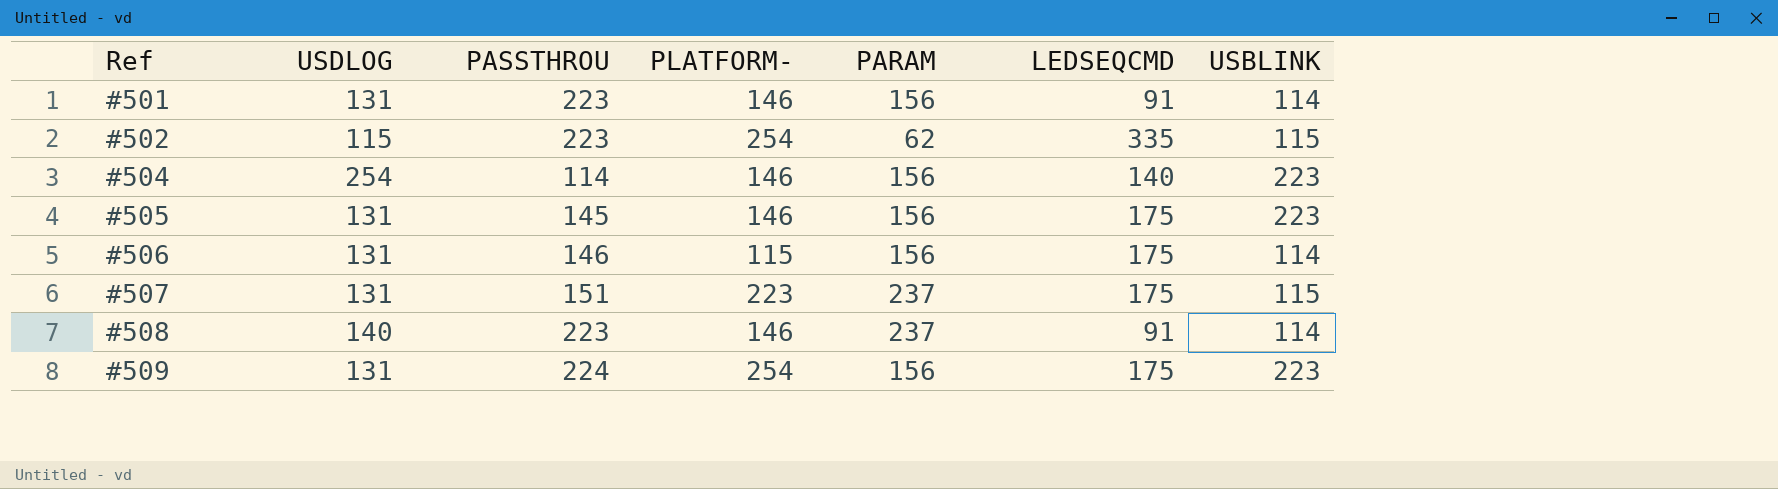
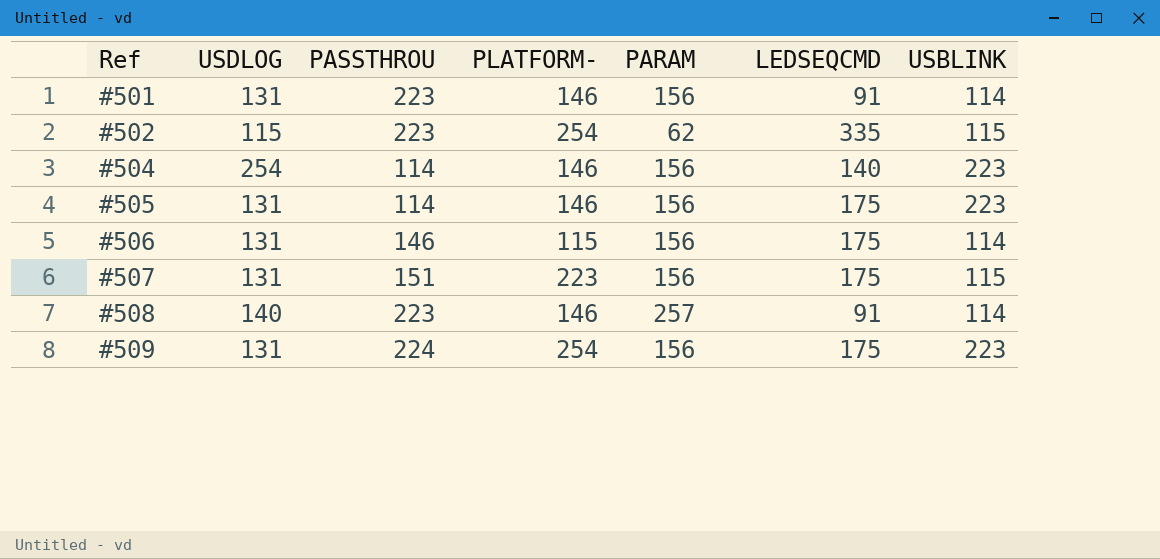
#505 | PASSTHROU: 145 -> 114
#507 | PARAM: 237 -> 156
#508 | PARAM: 237 -> 257

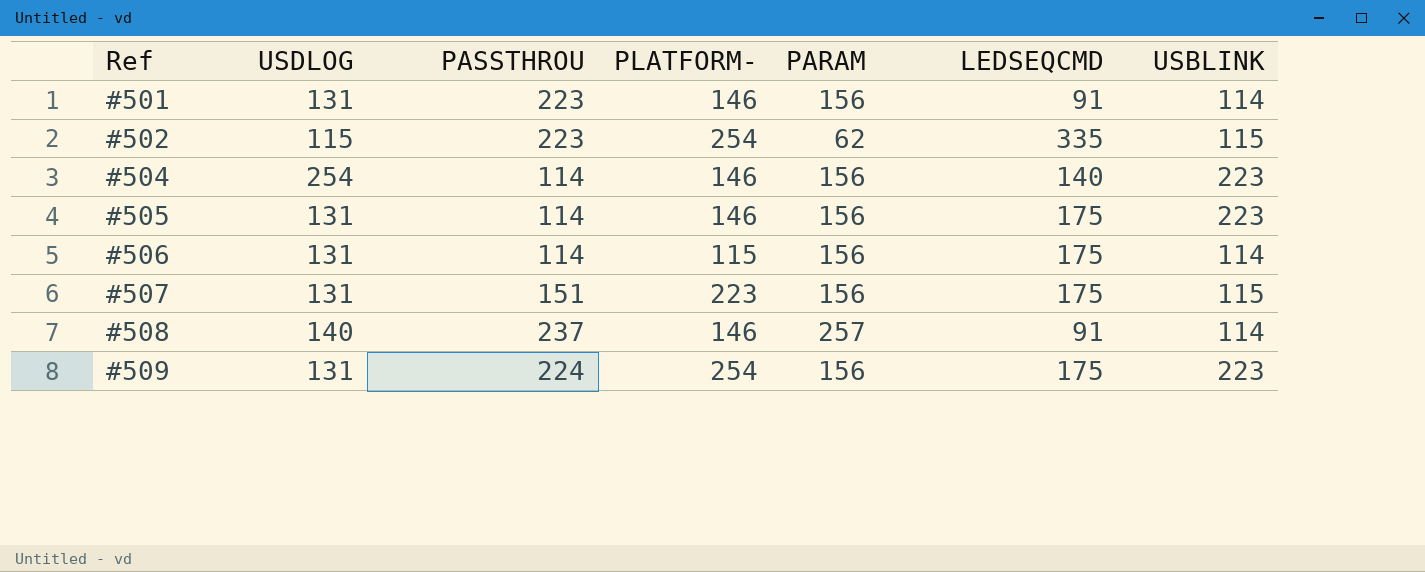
#506 | PASSTHROU: 146 -> 114
#508 | PASSTHROU: 223 -> 237

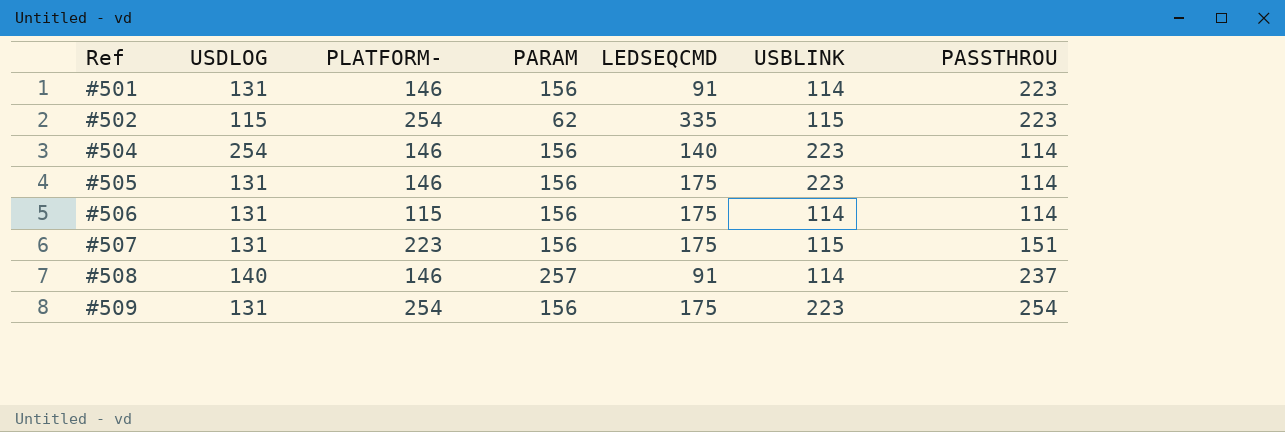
column PASSTHROU | position: 3 -> 7
#509 | PASSTHROU: 224 -> 254

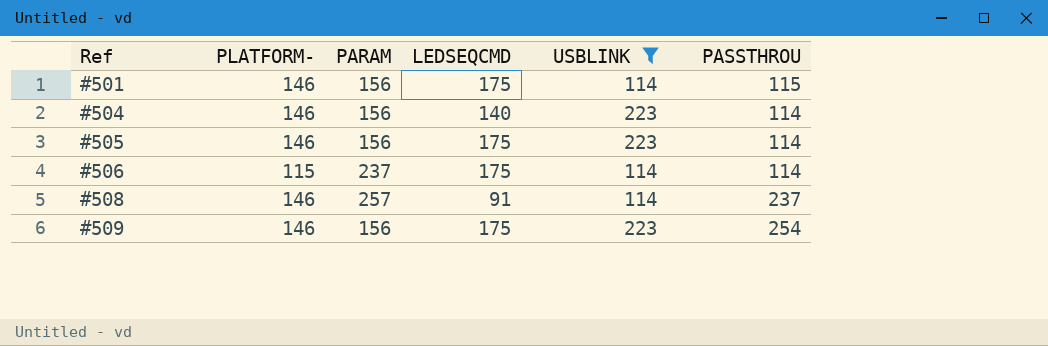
filter: none -> USBLINK != 115
column USDLOG | position: 2 -> none
#501 | LEDSEQCMD: 91 -> 175
#501 | PASSTHROU: 223 -> 115
#506 | PARAM: 156 -> 237
#509 | PLATFORM-: 254 -> 146

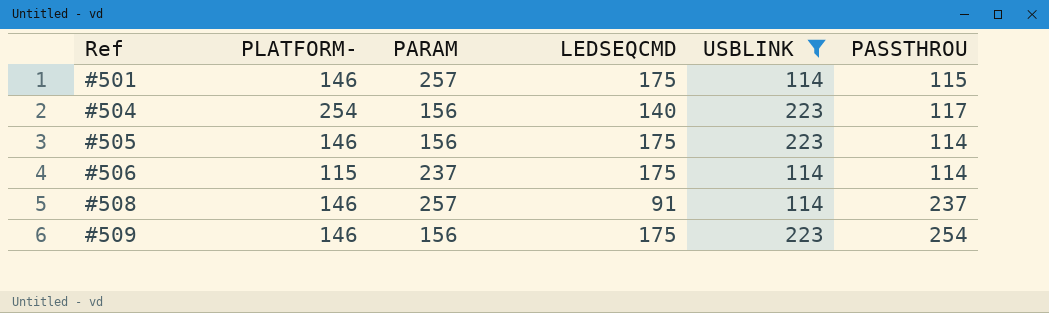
#501 | PARAM: 156 -> 257
#504 | PLATFORM-: 146 -> 254
#504 | PASSTHROU: 114 -> 117

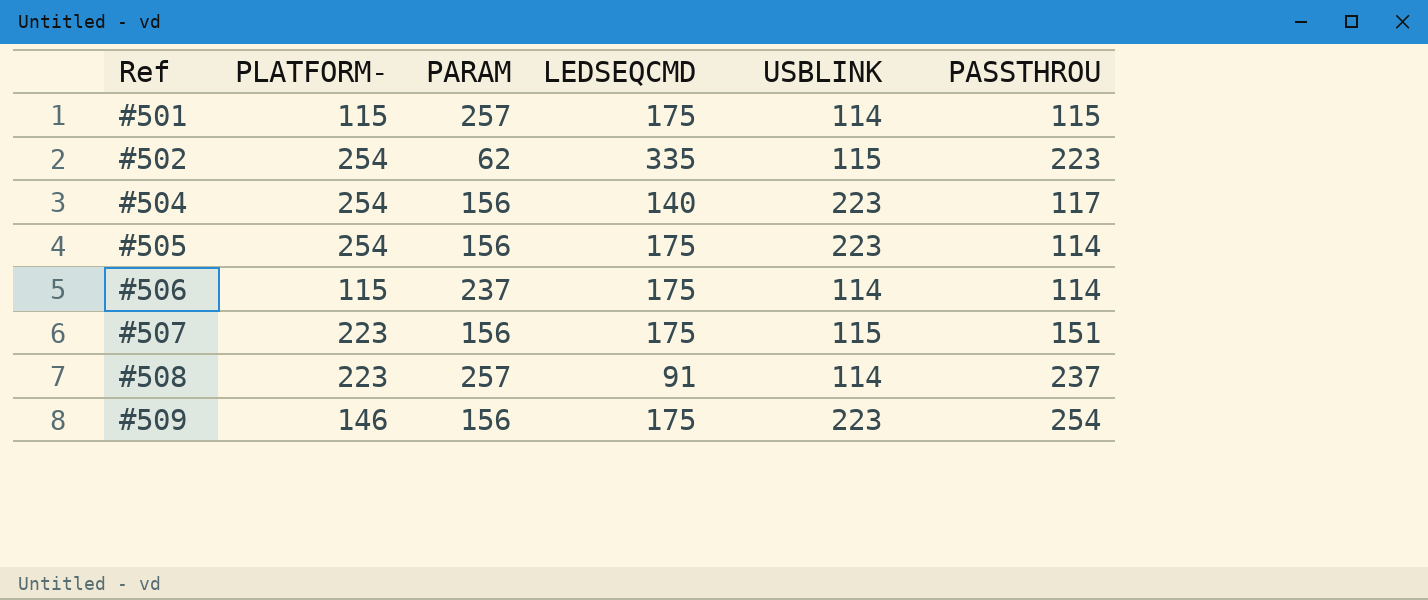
filter: USBLINK != 115 -> none
#501 | PLATFORM-: 146 -> 115
#505 | PLATFORM-: 146 -> 254
#508 | PLATFORM-: 146 -> 223

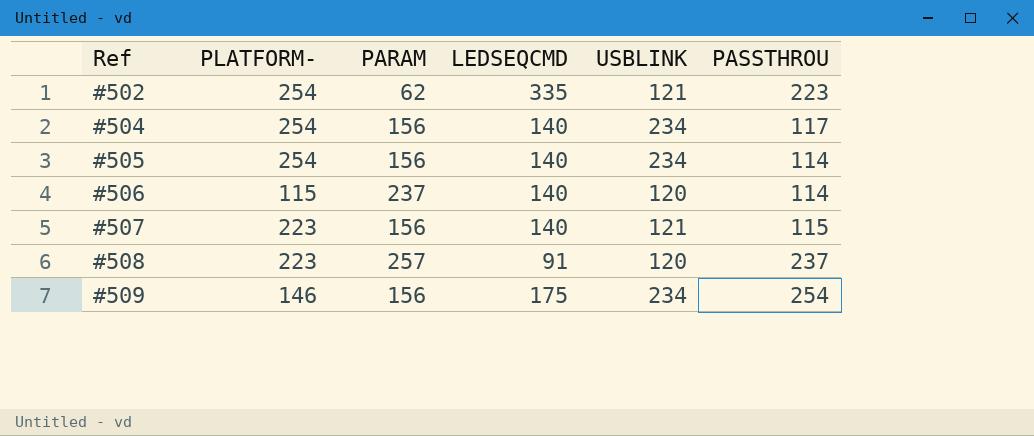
row #501: 115 | 257 | 175 | 114 | 115 -> none
#502 | USBLINK: 115 -> 121
#504 | USBLINK: 223 -> 234
#505 | LEDSEQCMD: 175 -> 140
#505 | USBLINK: 223 -> 234
#506 | LEDSEQCMD: 175 -> 140
#506 | USBLINK: 114 -> 120
#507 | LEDSEQCMD: 175 -> 140
#507 | USBLINK: 115 -> 121
#507 | PASSTHROU: 151 -> 115
#508 | USBLINK: 114 -> 120
#509 | USBLINK: 223 -> 234

